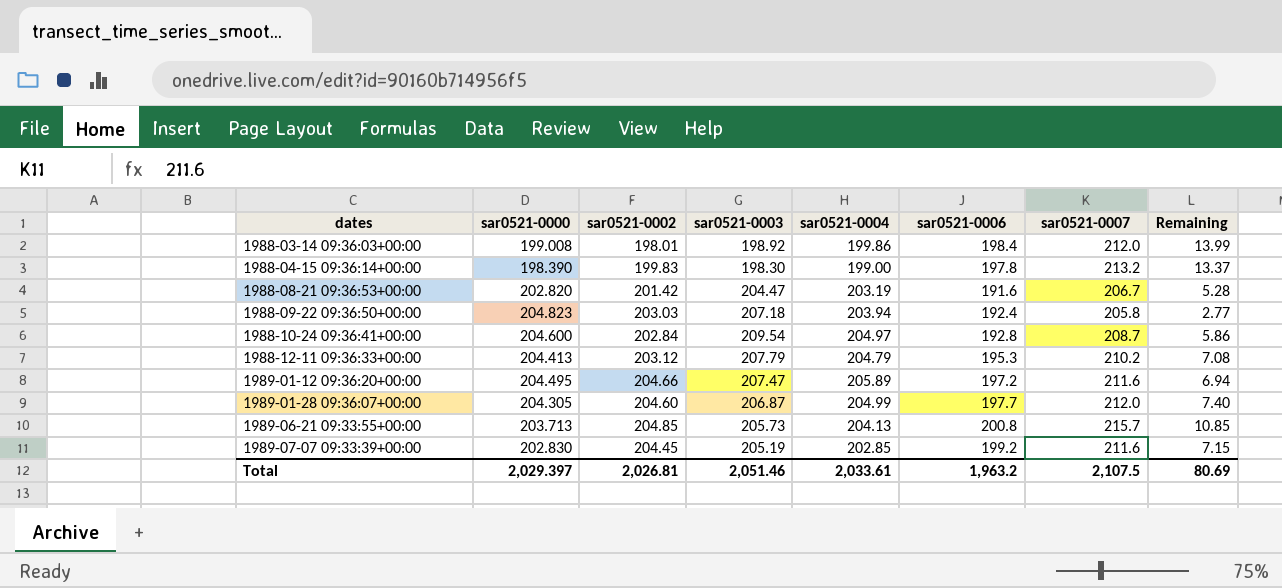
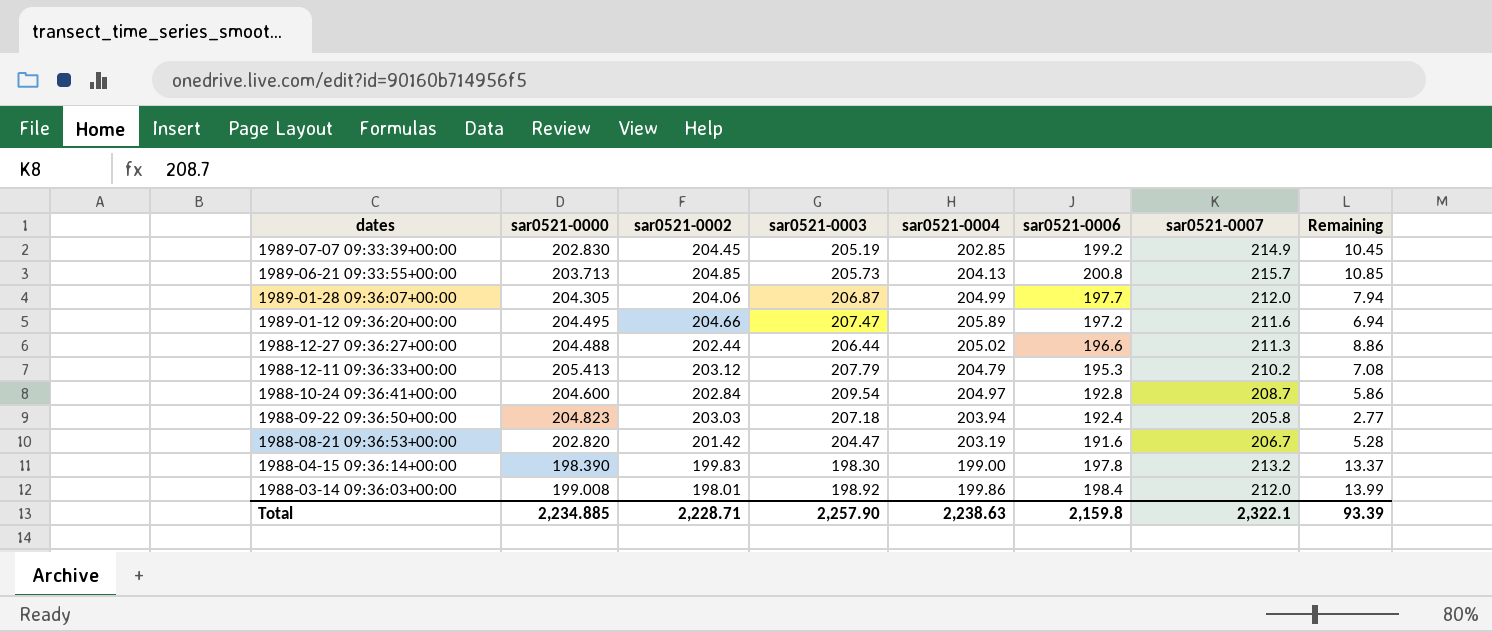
row order: dates ascending -> dates descending
1989-07-07 09:33:39+00:00 | sar0521-0007: 211.6 -> 214.9
1989-07-07 09:33:39+00:00 | Remaining: 7.15 -> 10.45
1989-01-28 09:36:07+00:00 | sar0521-0002: 204.60 -> 204.06
1989-01-28 09:36:07+00:00 | Remaining: 7.40 -> 7.94
row 1988-12-27 09:36:27+00:00: none -> 204.488 | 202.44 | 206.44 | 205.02 | 196.6 | 211.3 | 8.86
1988-12-11 09:36:33+00:00 | sar0521-0000: 204.413 -> 205.413
Total | sar0521-0000: 2,029.397 -> 2,234.885
Total | sar0521-0002: 2,026.81 -> 2,228.71
Total | sar0521-0003: 2,051.46 -> 2,257.90
Total | sar0521-0004: 2,033.61 -> 2,238.63
Total | sar0521-0006: 1,963.2 -> 2,159.8
Total | sar0521-0007: 2,107.5 -> 2,322.1
Total | Remaining: 80.69 -> 93.39

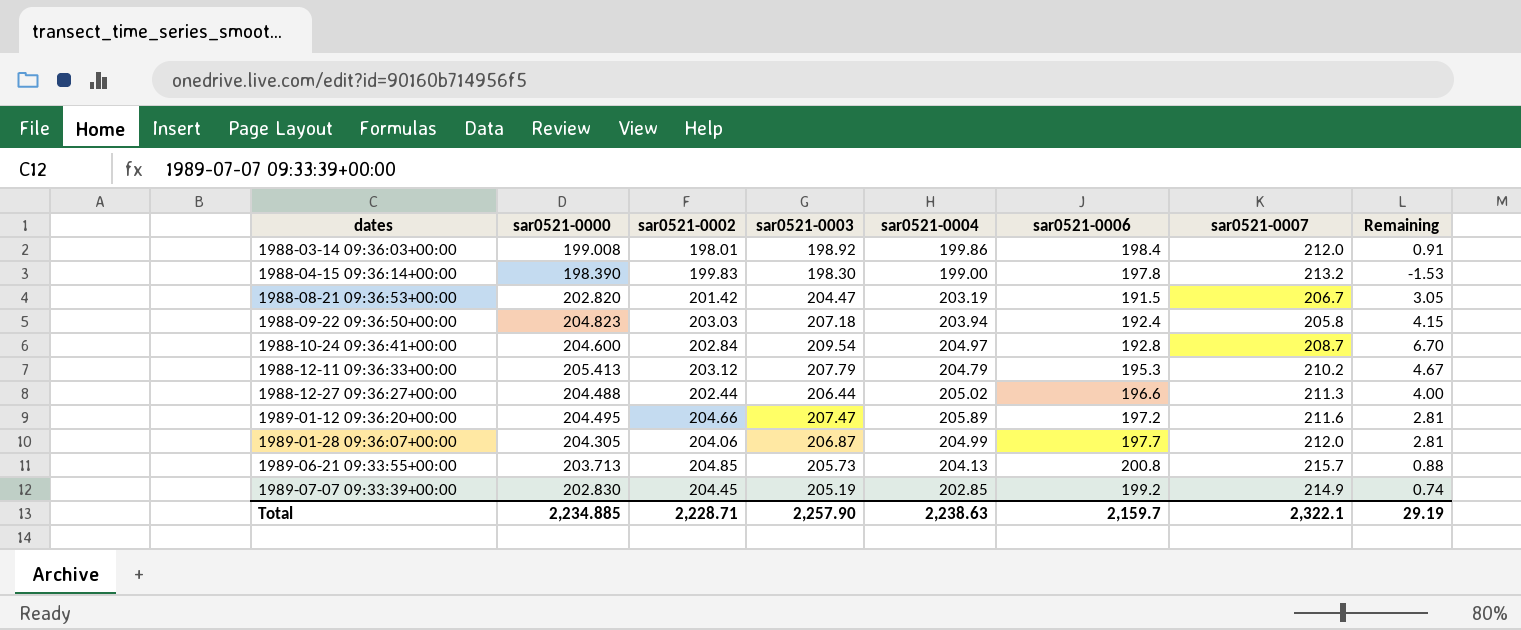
row order: dates descending -> dates ascending
column Remaining | formula: [sar0521-0007] - [sar0521-0002] -> [sar0521-0003] - [sar0521-0002]
1988-08-21 09:36:53+00:00 | sar0521-0006: 191.6 -> 191.5
Total | sar0521-0006: 2,159.8 -> 2,159.7
Total | Remaining: 93.39 -> 29.19

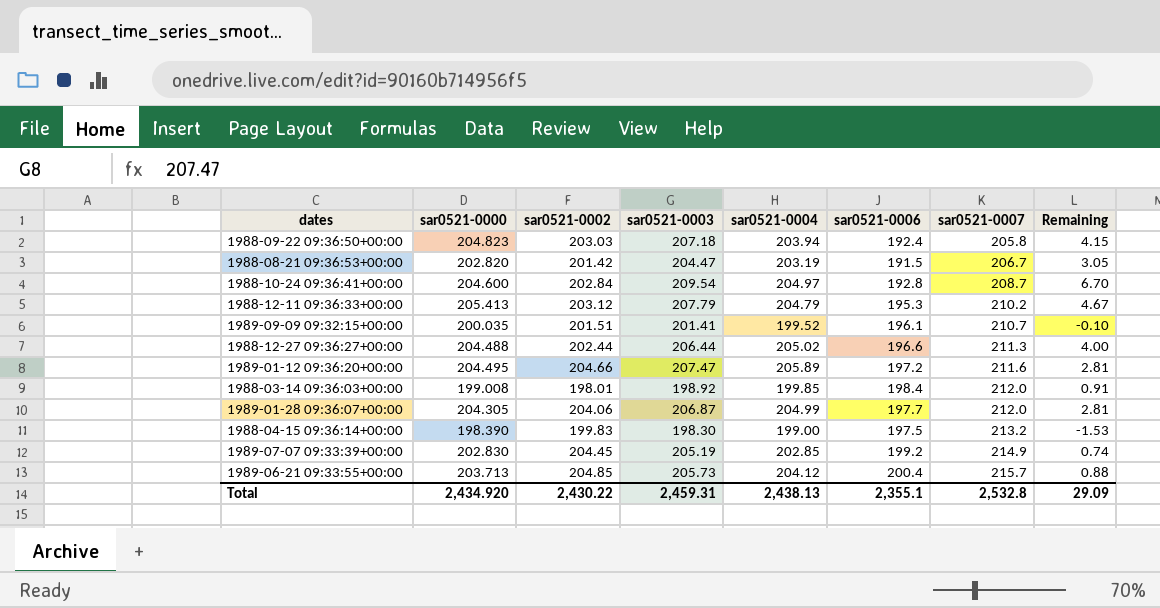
row order: dates ascending -> sar0521-0007 ascending
row 1989-09-09 09:32:15+00:00: none -> 200.035 | 201.51 | 201.41 | 199.52 | 196.1 | 210.7 | -0.10
1988-03-14 09:36:03+00:00 | sar0521-0004: 199.86 -> 199.85
1988-04-15 09:36:14+00:00 | sar0521-0006: 197.8 -> 197.5
1989-06-21 09:33:55+00:00 | sar0521-0004: 204.13 -> 204.12
1989-06-21 09:33:55+00:00 | sar0521-0006: 200.8 -> 200.4
Total | sar0521-0000: 2,234.885 -> 2,434.920
Total | sar0521-0002: 2,228.71 -> 2,430.22
Total | sar0521-0003: 2,257.90 -> 2,459.31
Total | sar0521-0004: 2,238.63 -> 2,438.13
Total | sar0521-0006: 2,159.7 -> 2,355.1
Total | sar0521-0007: 2,322.1 -> 2,532.8
Total | Remaining: 29.19 -> 29.09

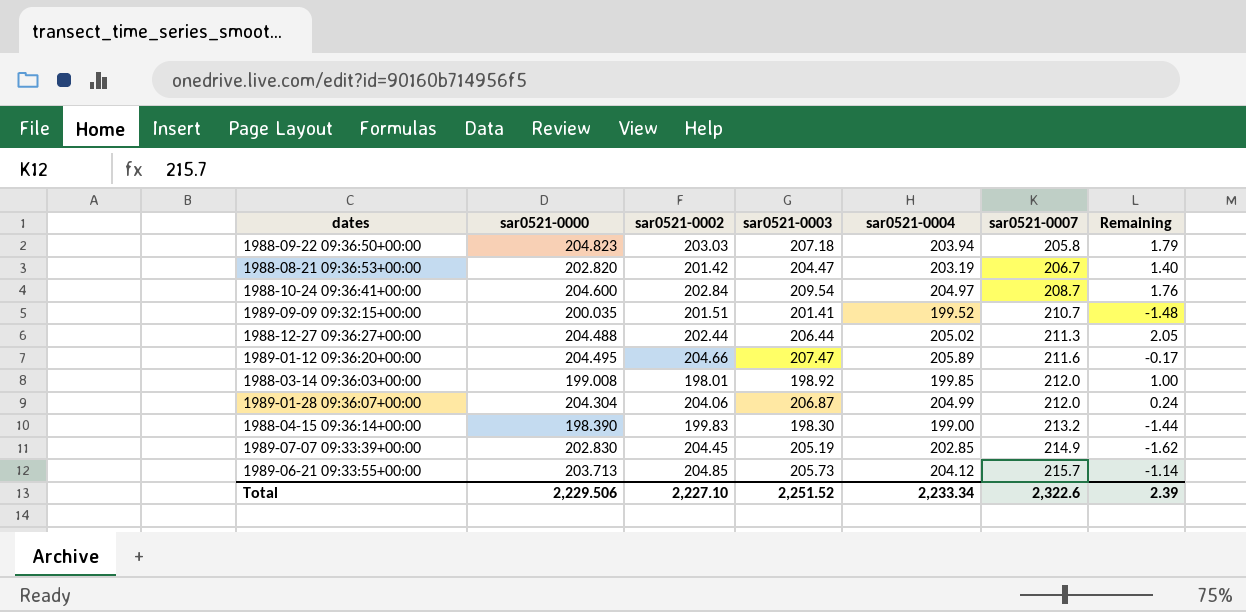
column sar0521-0006 | position: 6 -> none
column Remaining | formula: [sar0521-0003] - [sar0521-0002] -> [sar0521-0000] - [sar0521-0002]
row 1988-12-11 09:36:33+00:00: 205.413 | 203.12 | 207.79 | 204.79 | 195.3 | 210.2 | 4.67 -> none
1989-01-28 09:36:07+00:00 | sar0521-0000: 204.305 -> 204.304
Total | sar0521-0000: 2,434.920 -> 2,229.506
Total | sar0521-0002: 2,430.22 -> 2,227.10
Total | sar0521-0003: 2,459.31 -> 2,251.52
Total | sar0521-0004: 2,438.13 -> 2,233.34
Total | sar0521-0007: 2,532.8 -> 2,322.6
Total | Remaining: 29.09 -> 2.39

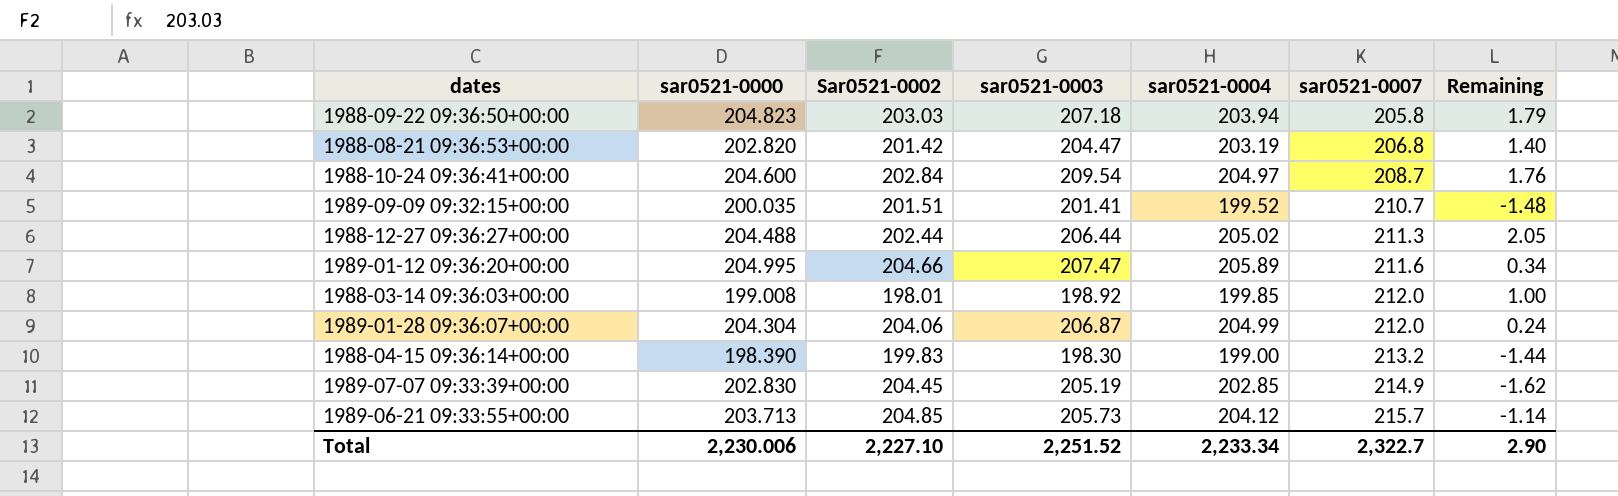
column name: sar0521-0002 -> Sar0521-0002
1988-08-21 09:36:53+00:00 | sar0521-0007: 206.7 -> 206.8
1989-01-12 09:36:20+00:00 | sar0521-0000: 204.495 -> 204.995
1989-01-12 09:36:20+00:00 | Remaining: -0.17 -> 0.34
Total | sar0521-0000: 2,229.506 -> 2,230.006
Total | sar0521-0007: 2,322.6 -> 2,322.7
Total | Remaining: 2.39 -> 2.90

